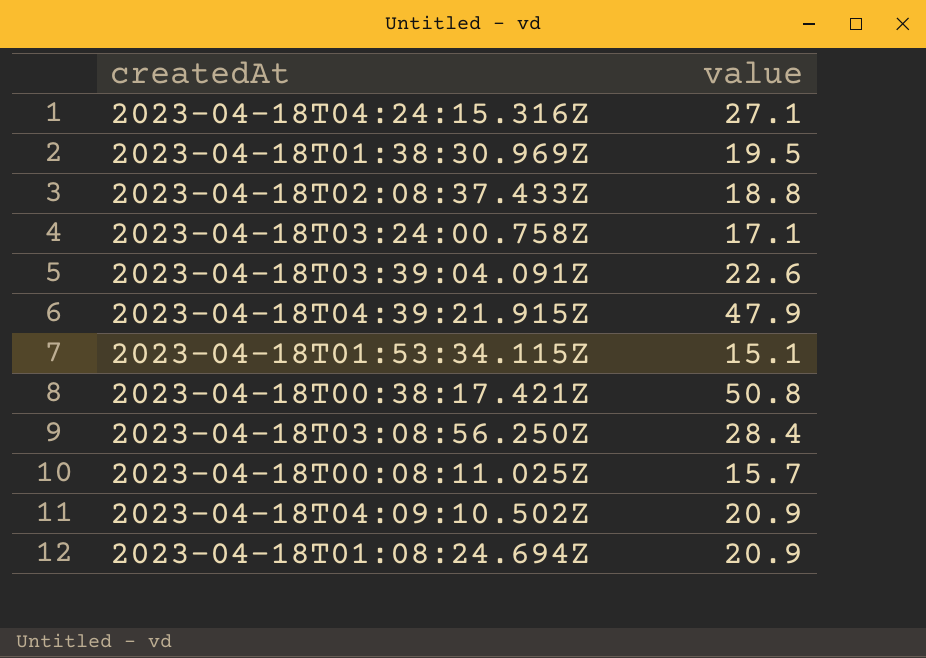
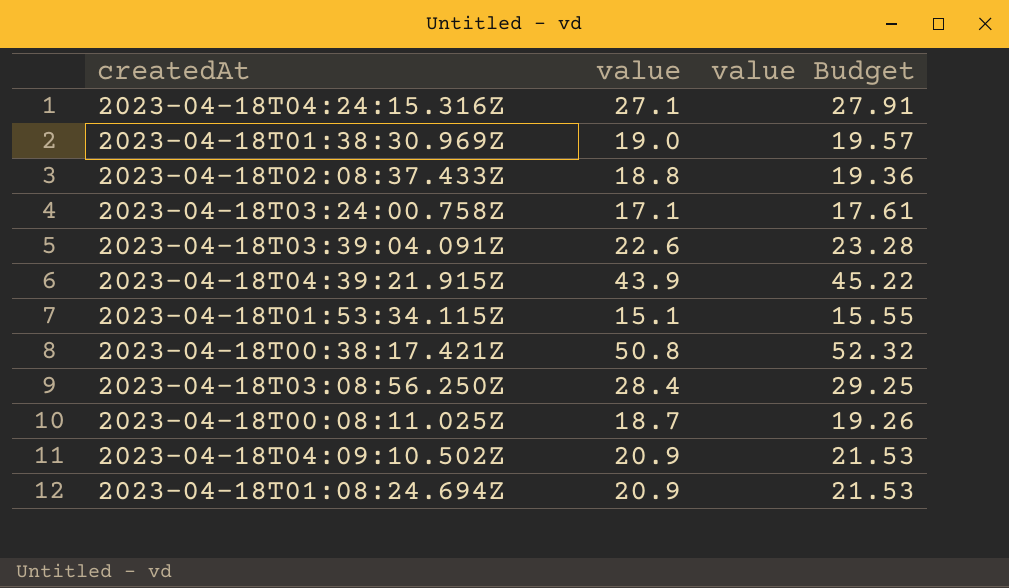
column value Budget | formula: none -> [value] * 1.03
2023-04-18T01:38:30.969Z | value: 19.5 -> 19.0
2023-04-18T04:39:21.915Z | value: 47.9 -> 43.9
2023-04-18T00:08:11.025Z | value: 15.7 -> 18.7

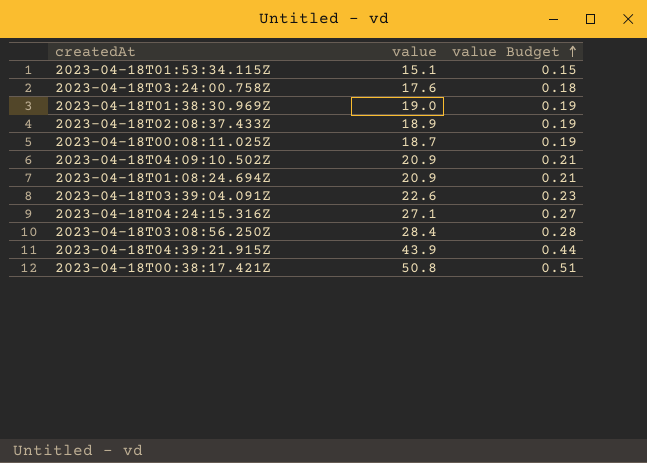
row order: none -> value Budget ascending
column value Budget | formula: [value] * 1.03 -> [value] * 0.01
2023-04-18T03:24:00.758Z | value: 17.1 -> 17.6
2023-04-18T02:08:37.433Z | value: 18.8 -> 18.9

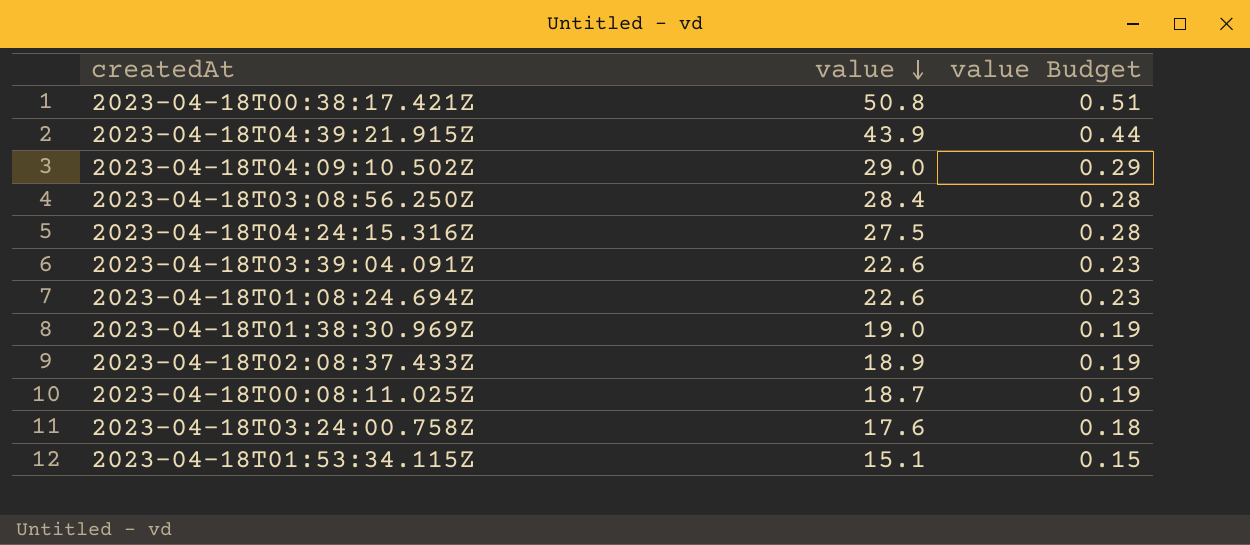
row order: value Budget ascending -> value descending
2023-04-18T04:09:10.502Z | value: 20.9 -> 29.0
2023-04-18T04:09:10.502Z | value Budget: 0.21 -> 0.29
2023-04-18T04:24:15.316Z | value: 27.1 -> 27.5
2023-04-18T04:24:15.316Z | value Budget: 0.27 -> 0.28
2023-04-18T01:08:24.694Z | value: 20.9 -> 22.6
2023-04-18T01:08:24.694Z | value Budget: 0.21 -> 0.23

